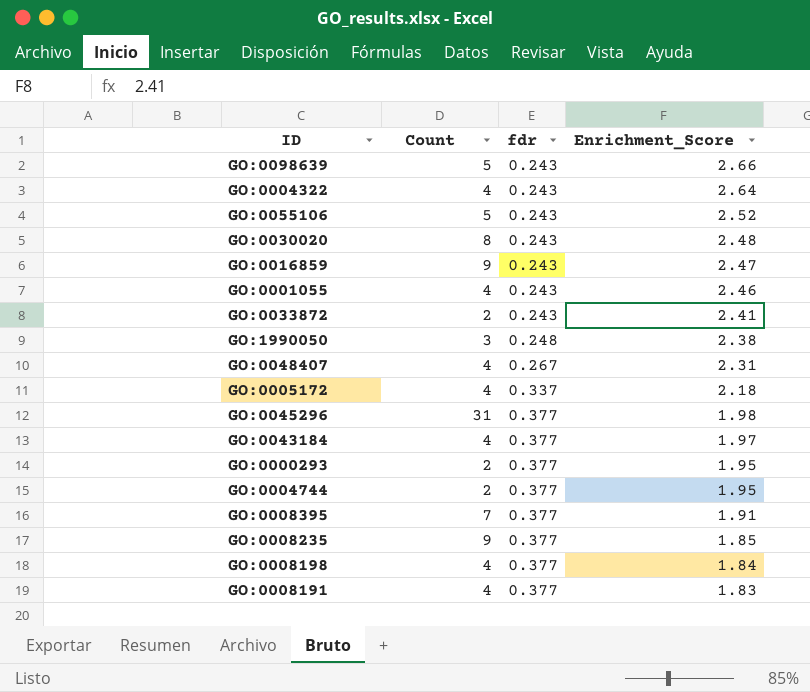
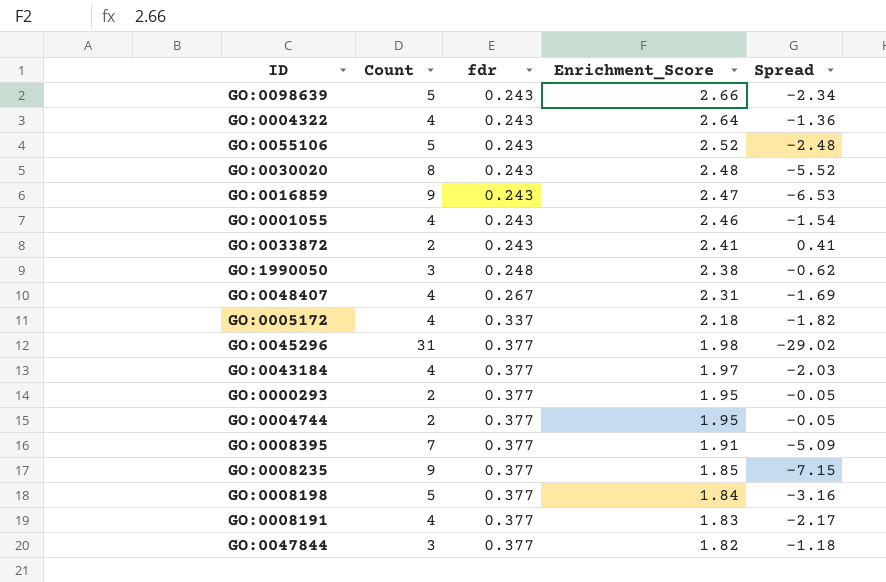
column Spread | formula: none -> [Enrichment_Score] - [Count]
GO:0008198 | Count: 4 -> 5
row GO:0047844: none -> 3 | 0.377 | 1.82 | -1.18

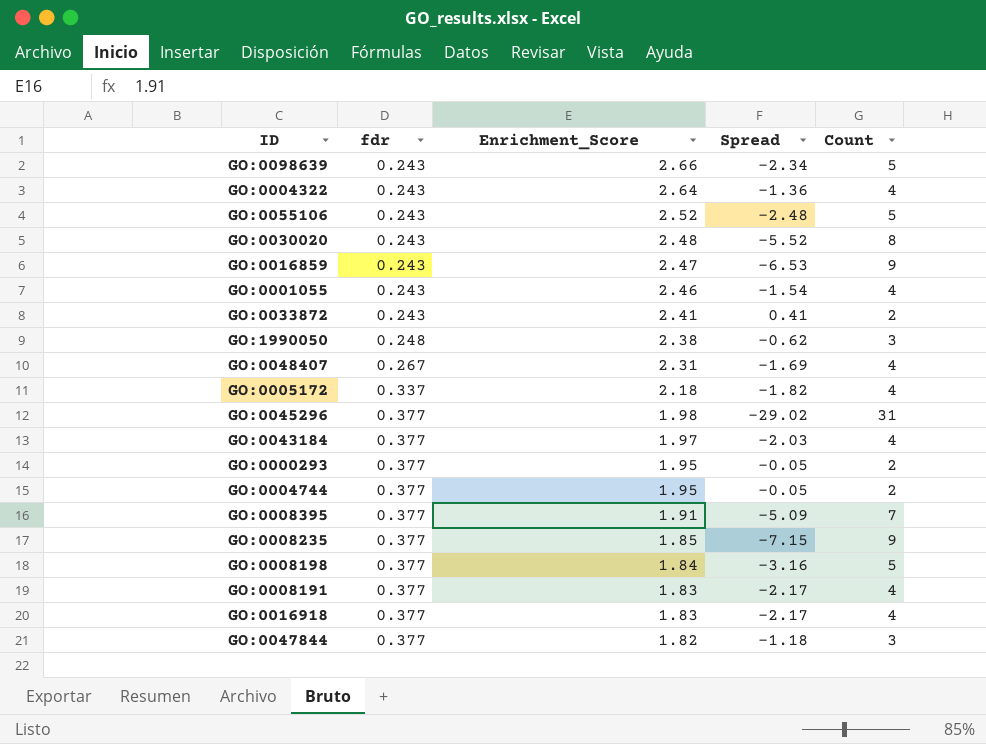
column Count | position: 2 -> 5
row GO:0016918: none -> 0.377 | 1.83 | -2.17 | 4

